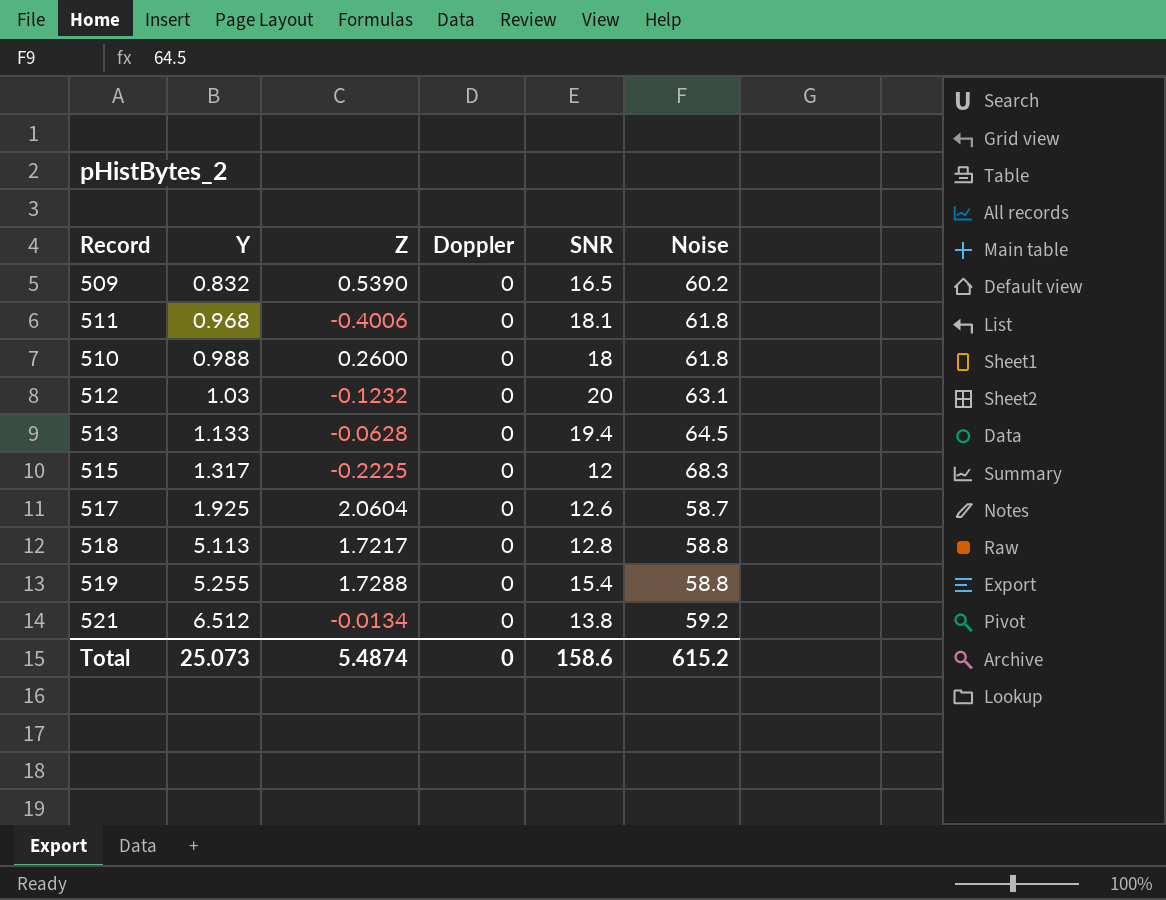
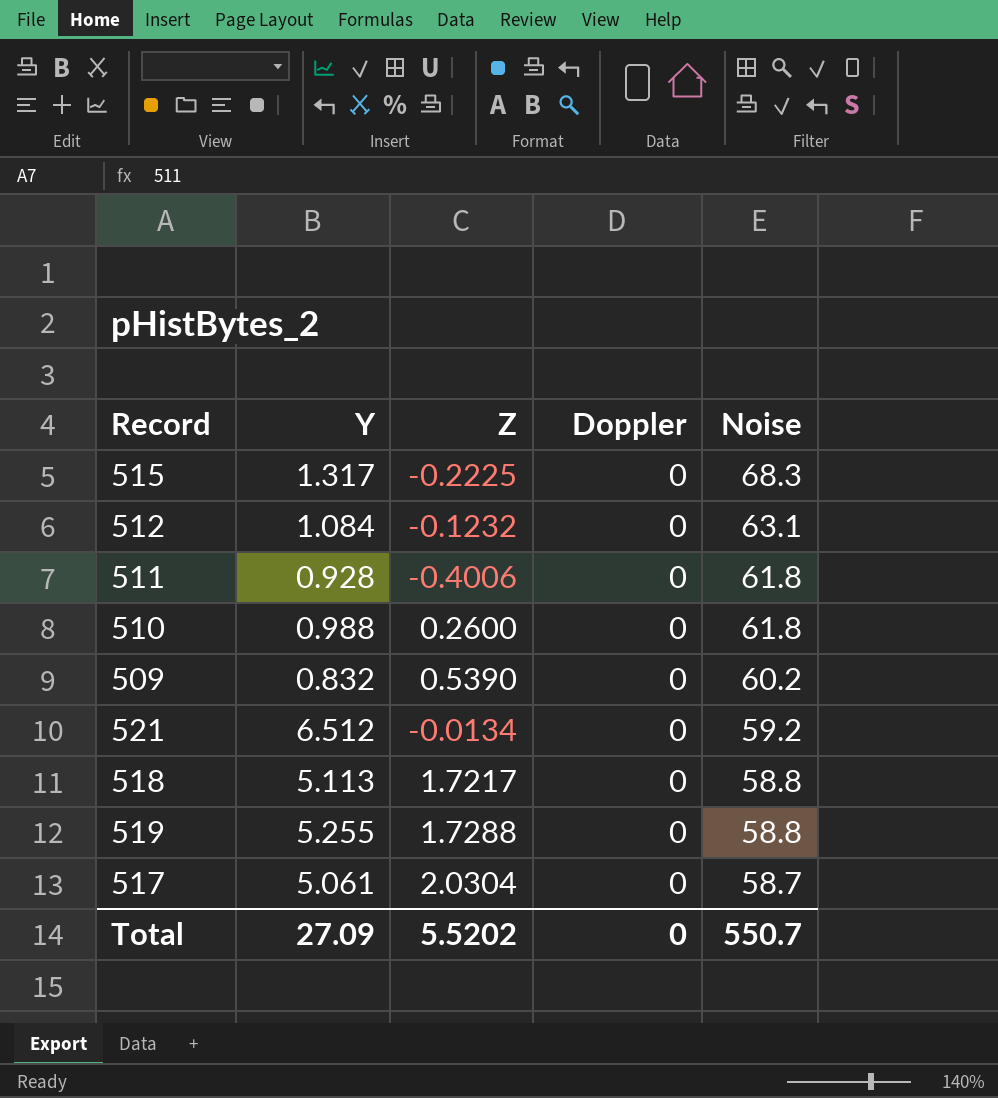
row order: Y ascending -> Noise descending
column SNR | position: 5 -> none
row 513: 1.133 | -0.0628 | 0 | 19.4 | 64.5 -> none
512 | Y: 1.03 -> 1.084
511 | Y: 0.968 -> 0.928
517 | Y: 1.925 -> 5.061
517 | Z: 2.0604 -> 2.0304
Total | Y: 25.073 -> 27.09
Total | Z: 5.4874 -> 5.5202
Total | Noise: 615.2 -> 550.7

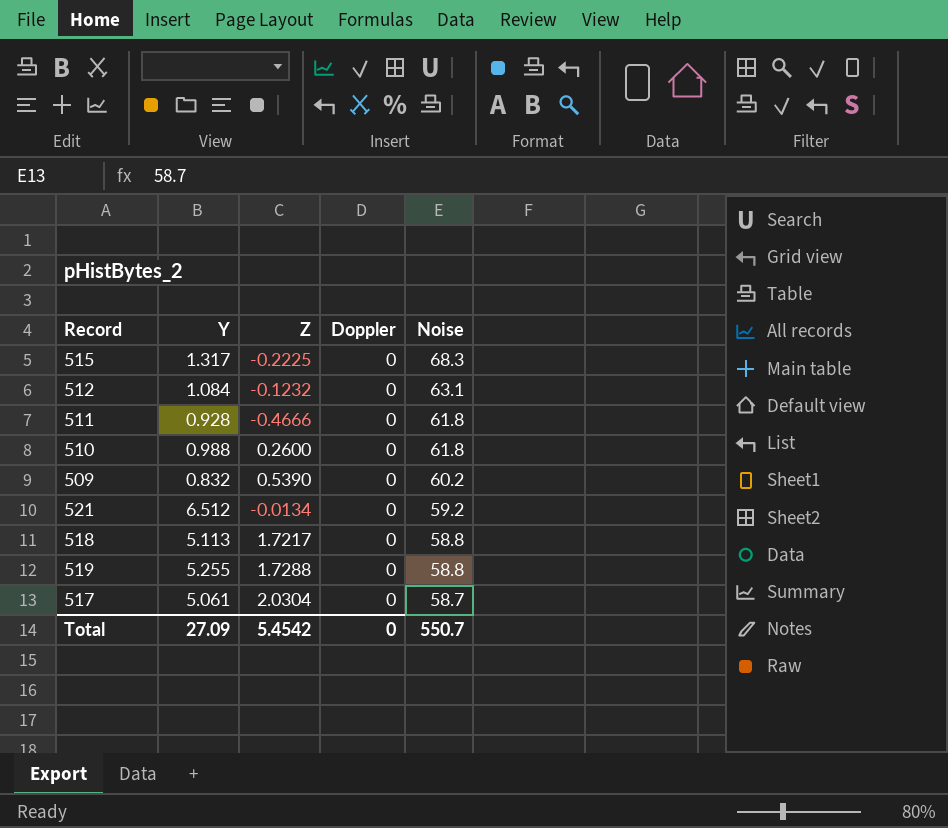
511 | Z: -0.4006 -> -0.4666
Total | Z: 5.5202 -> 5.4542

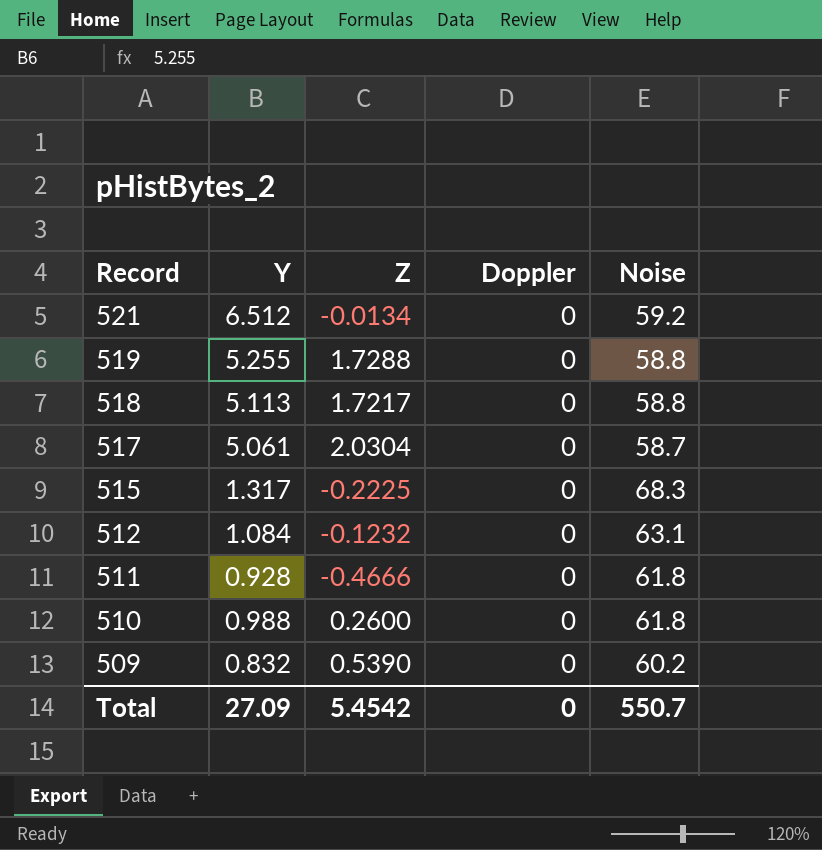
row order: Noise descending -> Record descending

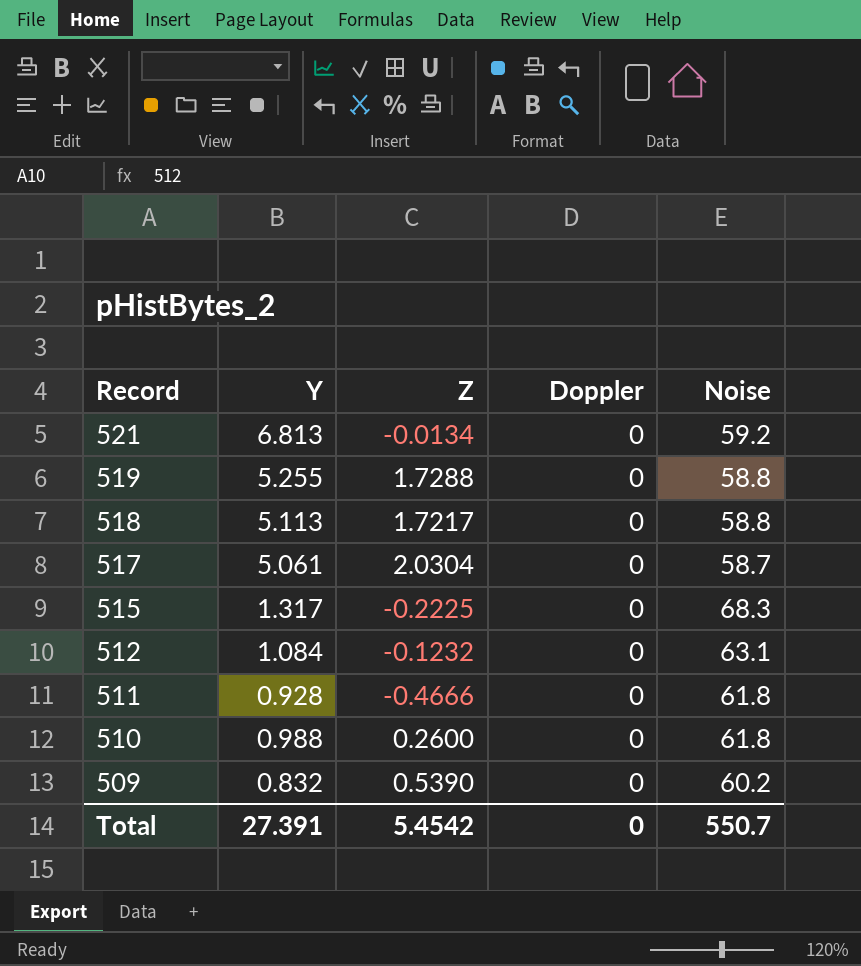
521 | Y: 6.512 -> 6.813
Total | Y: 27.09 -> 27.391

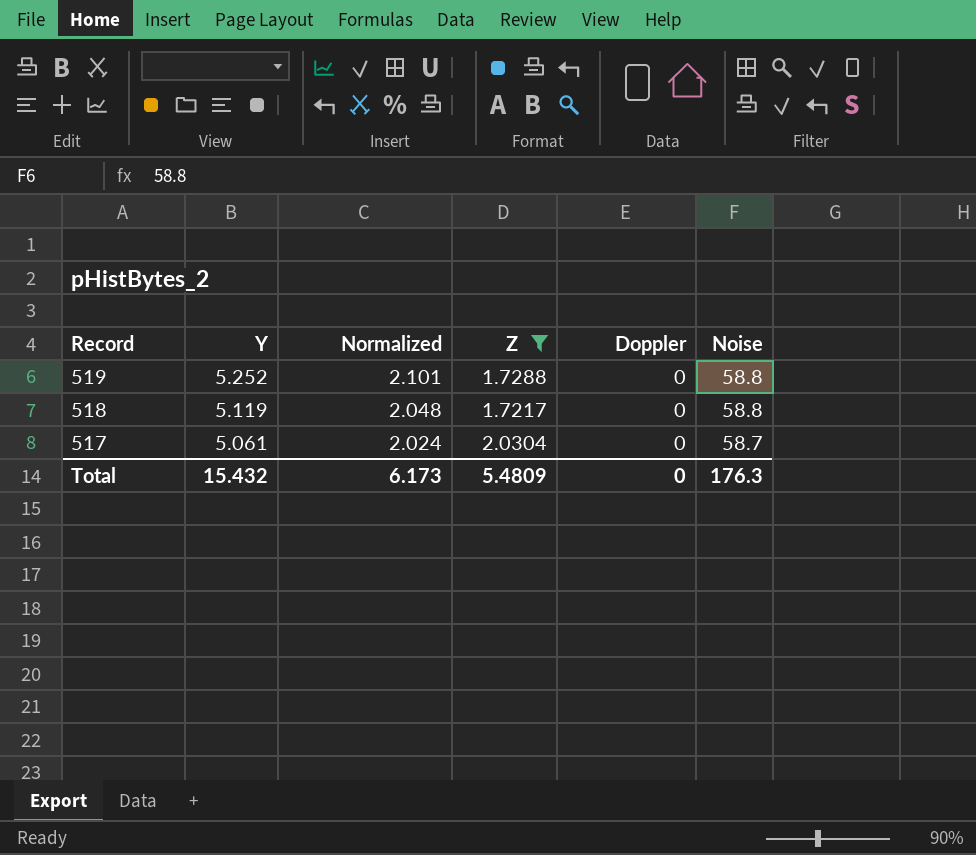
filter: none -> Z >= 1.7217
column Normalized | formula: none -> [Y] * 0.4
519 | Y: 5.255 -> 5.252
518 | Y: 5.113 -> 5.119
Total | Y: 27.391 -> 15.432
Total | Z: 5.4542 -> 5.4809
Total | Noise: 550.7 -> 176.3

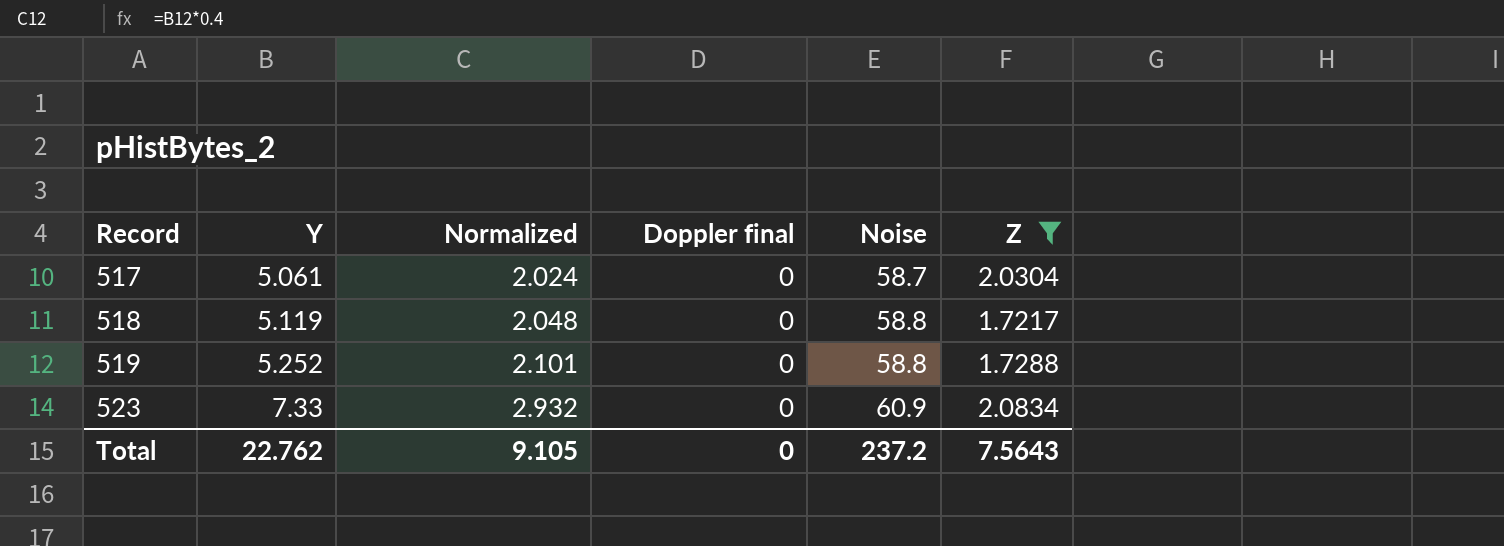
row order: Record descending -> Record ascending
column name: Doppler -> Doppler final
column Z | position: 4 -> 6
row 523: none -> 7.33 | 2.932 | 0 | 60.9 | 2.0834
Total | Y: 15.432 -> 22.762
Total | Normalized: 6.173 -> 9.105
Total | Noise: 176.3 -> 237.2
Total | Z: 5.4809 -> 7.5643

